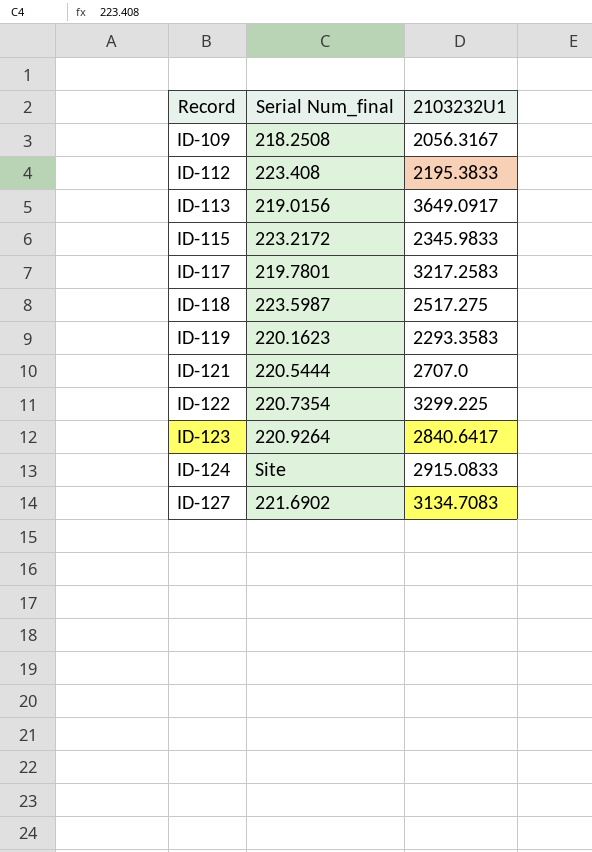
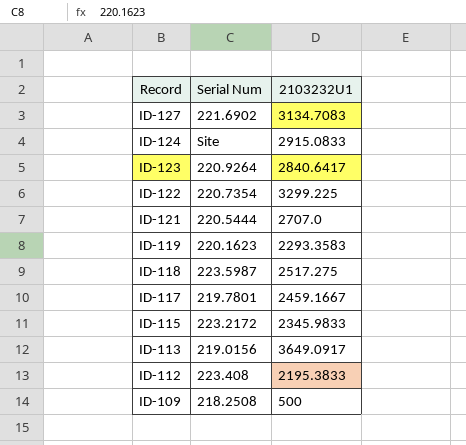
row order: Record ascending -> Record descending
column name: Serial Num_final -> Serial Num
ID-117 | 2103232U1: 3217.2583 -> 2459.1667
ID-109 | 2103232U1: 2056.3167 -> 500

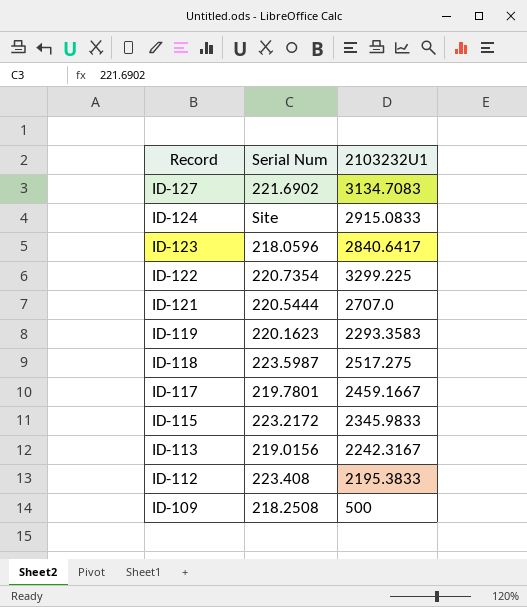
ID-123 | Serial Num: 220.9264 -> 218.0596
ID-113 | 2103232U1: 3649.0917 -> 2242.3167

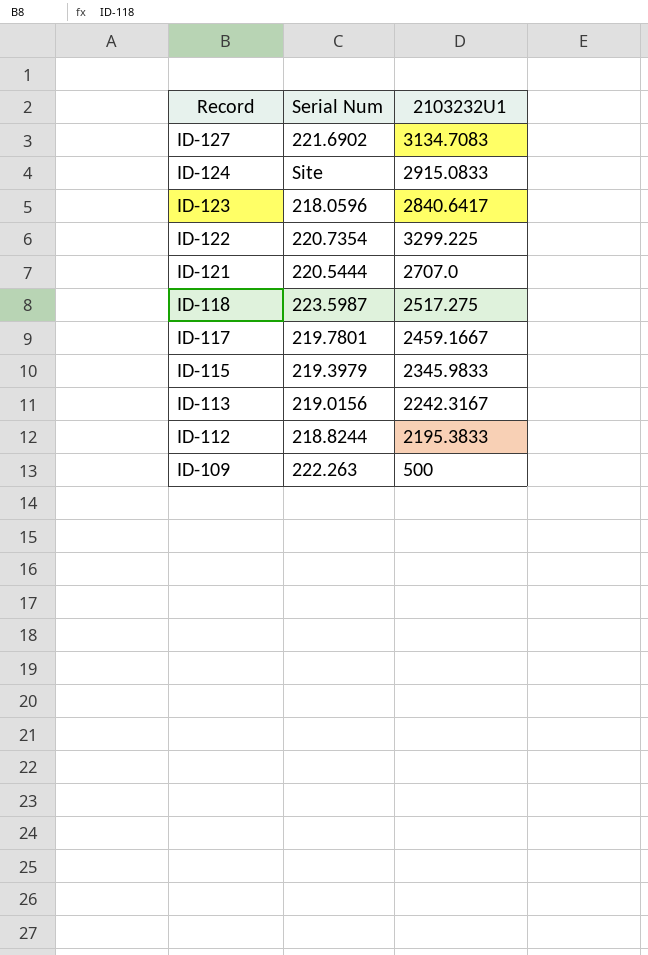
row ID-119: 220.1623 | 2293.3583 -> none
ID-115 | Serial Num: 223.2172 -> 219.3979
ID-112 | Serial Num: 223.408 -> 218.8244
ID-109 | Serial Num: 218.2508 -> 222.263

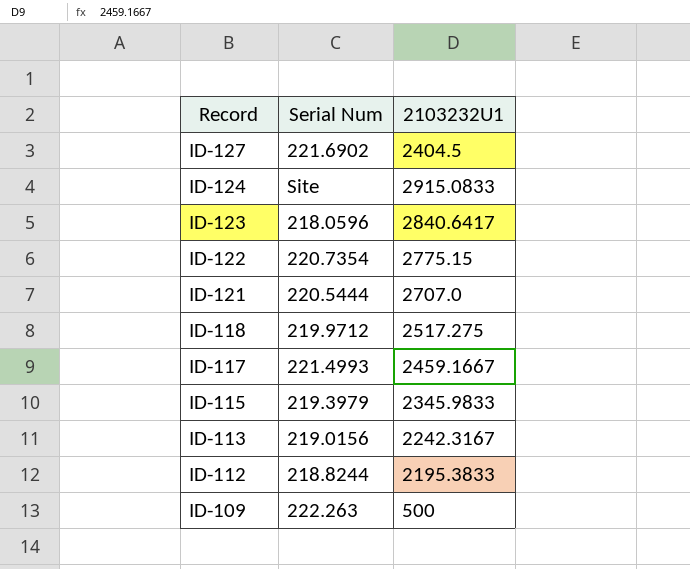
ID-127 | 2103232U1: 3134.7083 -> 2404.5
ID-122 | 2103232U1: 3299.225 -> 2775.15
ID-118 | Serial Num: 223.5987 -> 219.9712
ID-117 | Serial Num: 219.7801 -> 221.4993

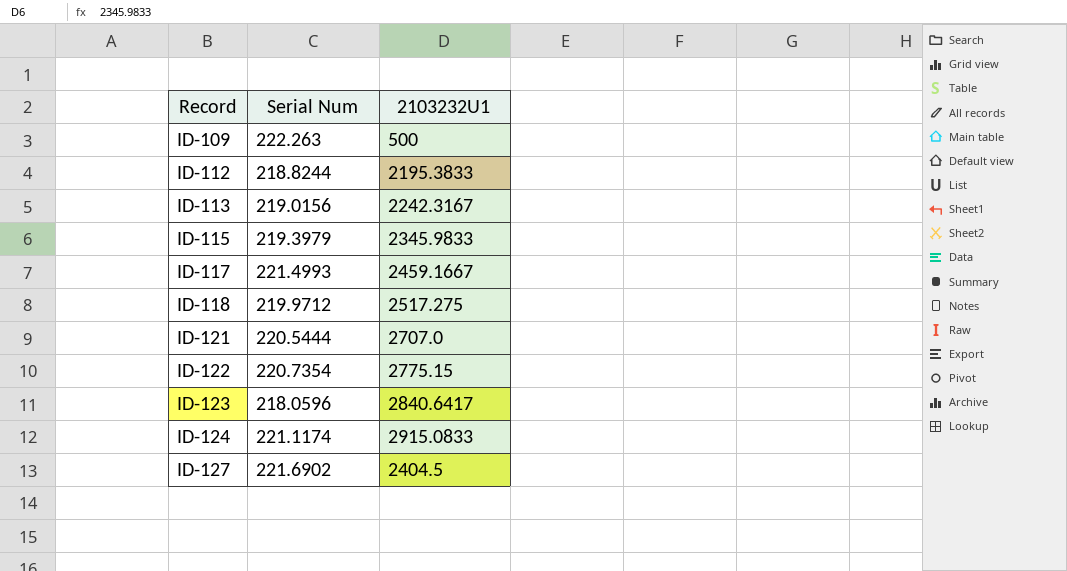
row order: Record descending -> Record ascending
ID-124 | Serial Num: Site -> 221.1174

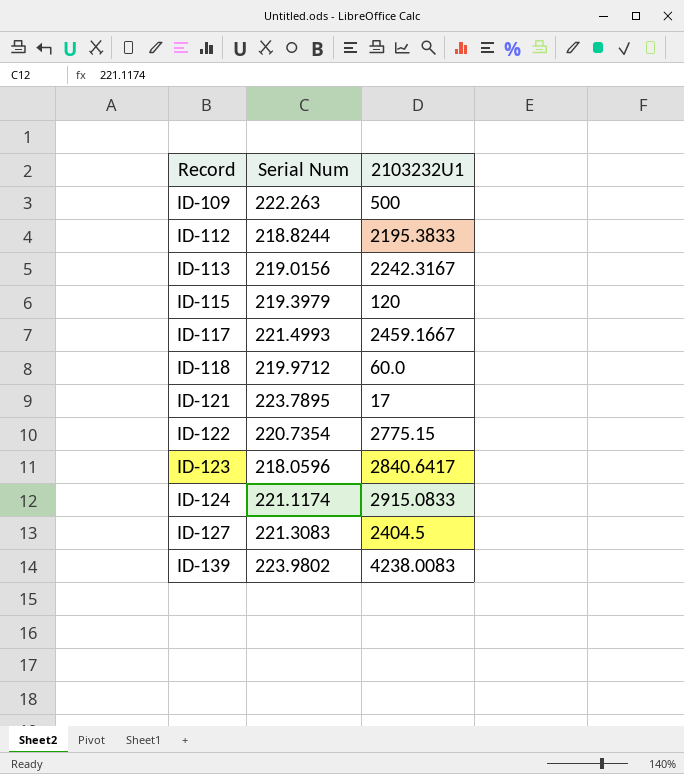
ID-115 | 2103232U1: 2345.9833 -> 120
ID-118 | 2103232U1: 2517.275 -> 60.0
ID-121 | Serial Num: 220.5444 -> 223.7895
ID-121 | 2103232U1: 2707.0 -> 17
ID-127 | Serial Num: 221.6902 -> 221.3083
row ID-139: none -> 223.9802 | 4238.0083

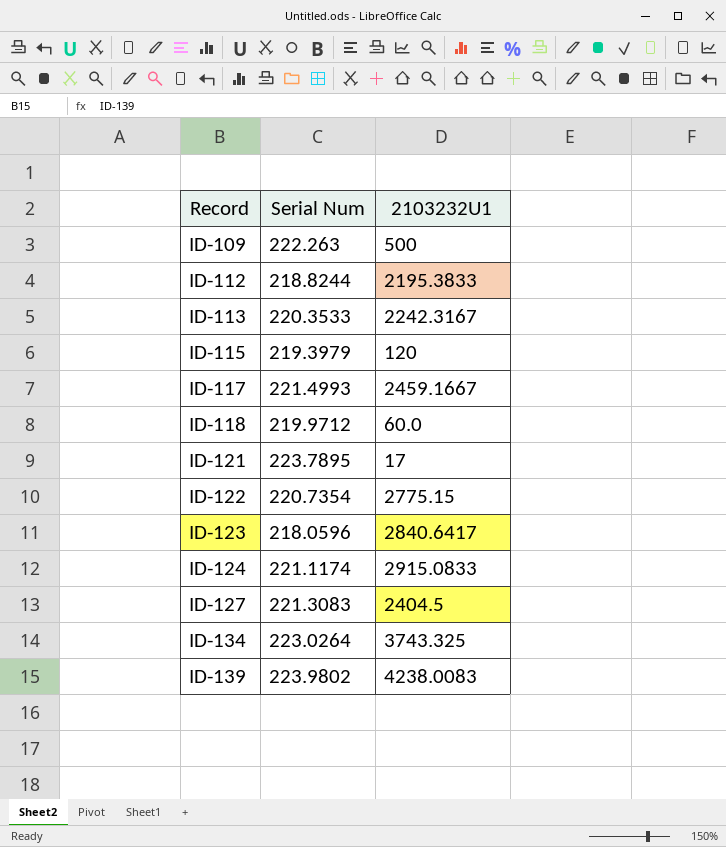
ID-113 | Serial Num: 219.0156 -> 220.3533
row ID-134: none -> 223.0264 | 3743.325

